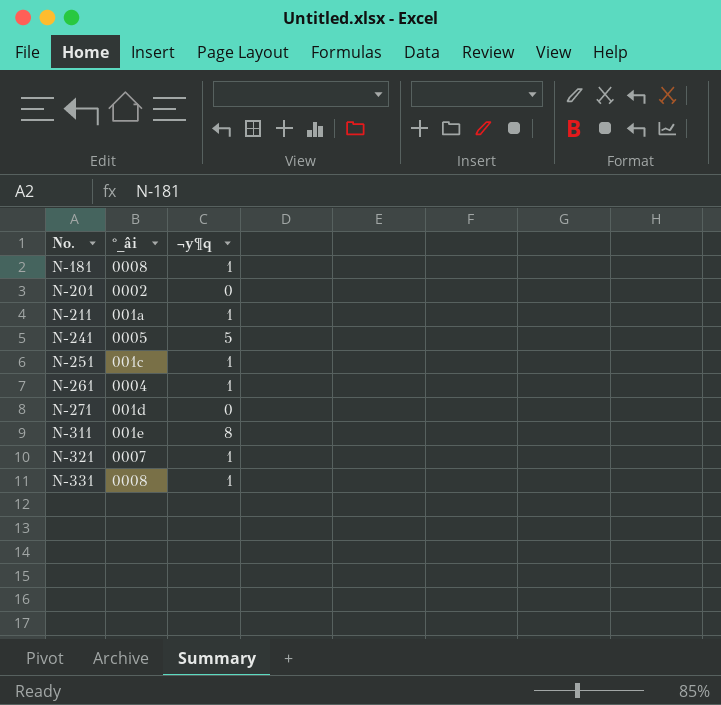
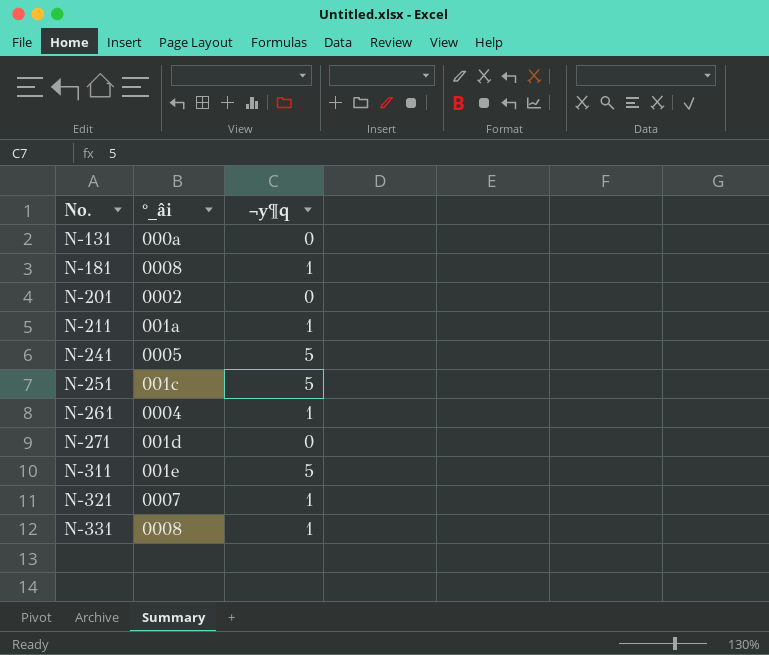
row N-131: none -> 000a | 0
N-251 | ¬y¶q: 1 -> 5
N-311 | ¬y¶q: 8 -> 5

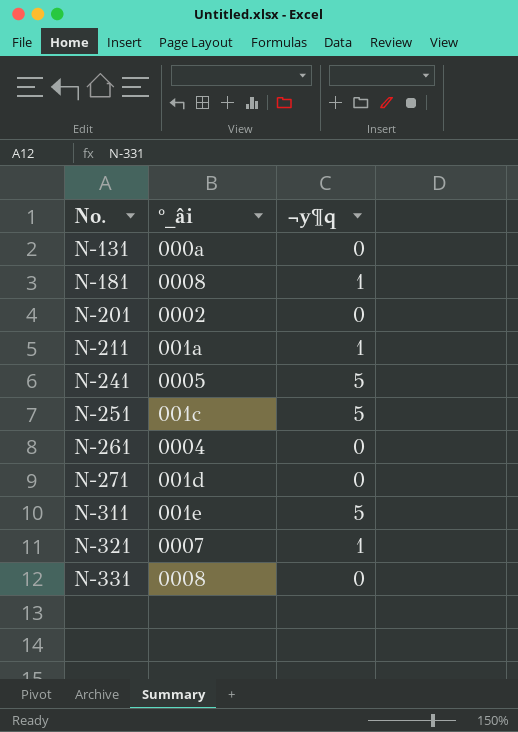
N-261 | ¬y¶q: 1 -> 0
N-331 | ¬y¶q: 1 -> 0

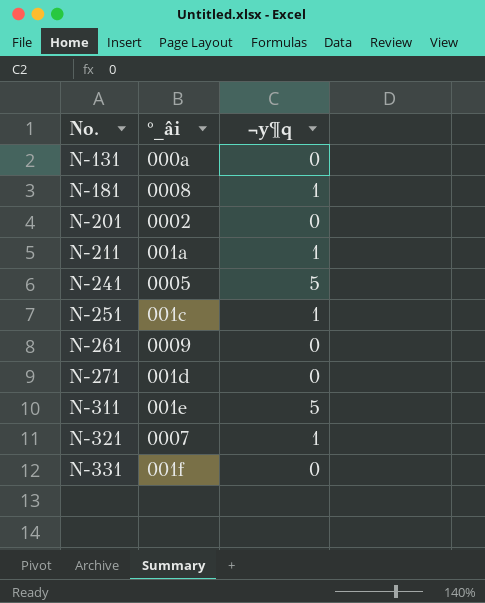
N-251 | ¬y¶q: 5 -> 1
N-261 | °_âi: 0004 -> 0009
N-331 | °_âi: 0008 -> 001f

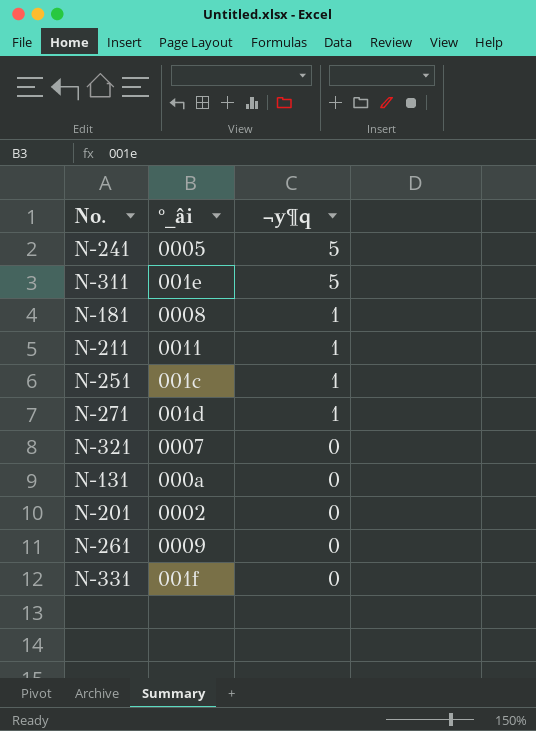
row order: No. ascending -> ¬y¶q descending
N-211 | °_âi: 001a -> 0011
N-271 | ¬y¶q: 0 -> 1
N-321 | ¬y¶q: 1 -> 0

